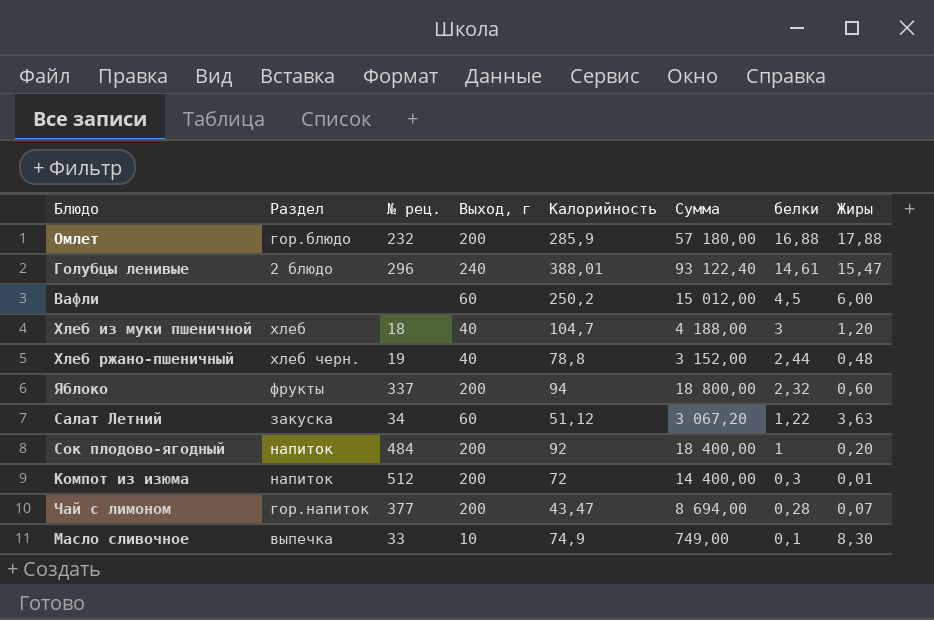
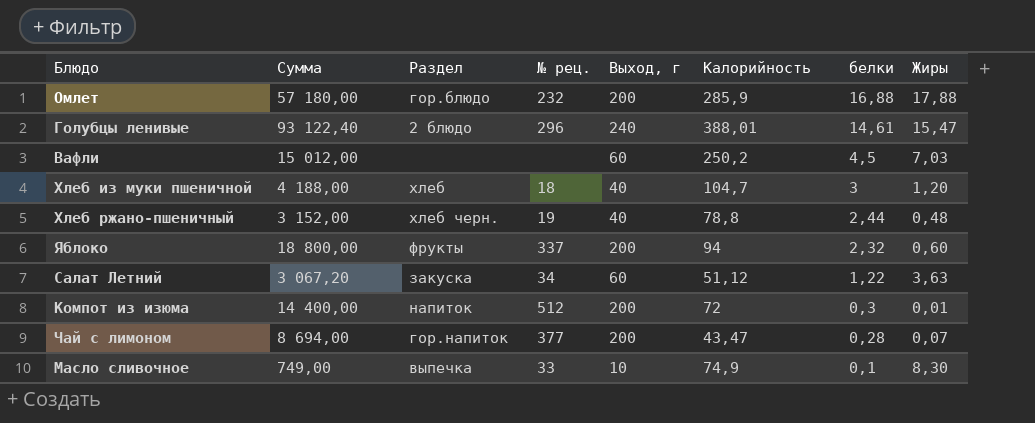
column Сумма | position: 6 -> 2
row Сок плодово-ягодный: напиток | 484 | 200 | 92 | 18 400,00 | 1 | 0,20 -> none
Вафли | Жиры: 6,00 -> 7,03

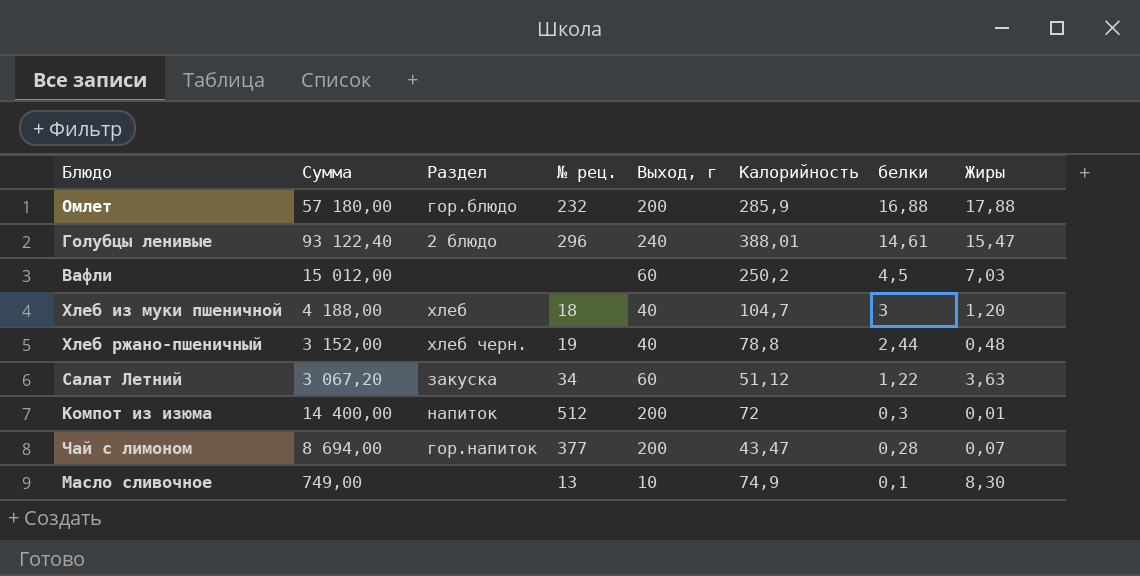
row Яблоко: 18 800,00 | фрукты | 337 | 200 | 94 | 2,32 | 0,60 -> none
Масло сливочное | Раздел: выпечка -> none
Масло сливочное | № рец.: 33 -> 13

